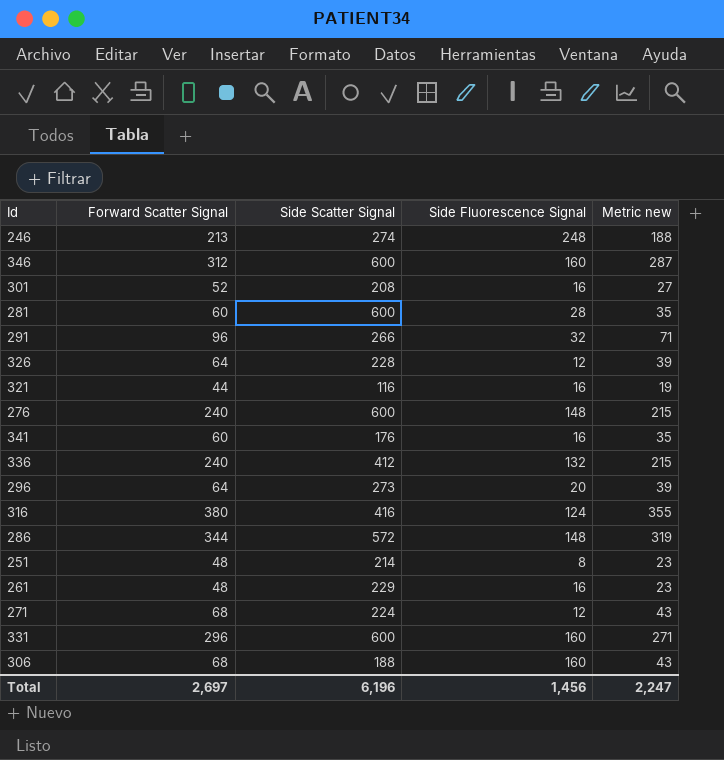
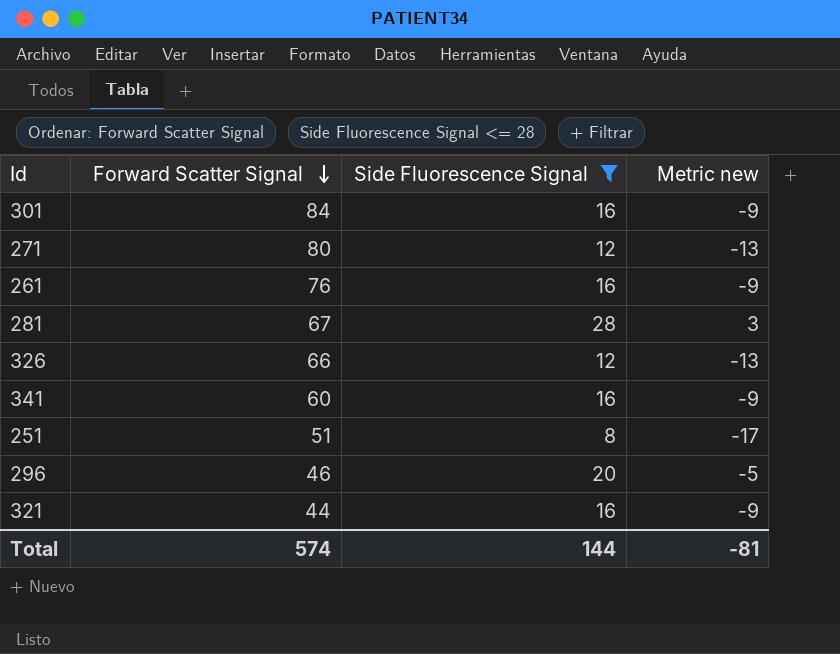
filter: none -> Side Fluorescence Signal <= 28
row order: none -> Forward Scatter Signal descending
column Side Scatter Signal | position: 3 -> none
column Metric new | formula: [Forward Scatter Signal] - 25 -> [Side Fluorescence Signal] - 25
301 | Forward Scatter Signal: 52 -> 84
271 | Forward Scatter Signal: 68 -> 80
261 | Forward Scatter Signal: 48 -> 76
281 | Forward Scatter Signal: 60 -> 67
326 | Forward Scatter Signal: 64 -> 66
251 | Forward Scatter Signal: 48 -> 51
296 | Forward Scatter Signal: 64 -> 46
Total | Forward Scatter Signal: 2,697 -> 574
Total | Side Fluorescence Signal: 1,456 -> 144
Total | Metric new: 2,247 -> -81

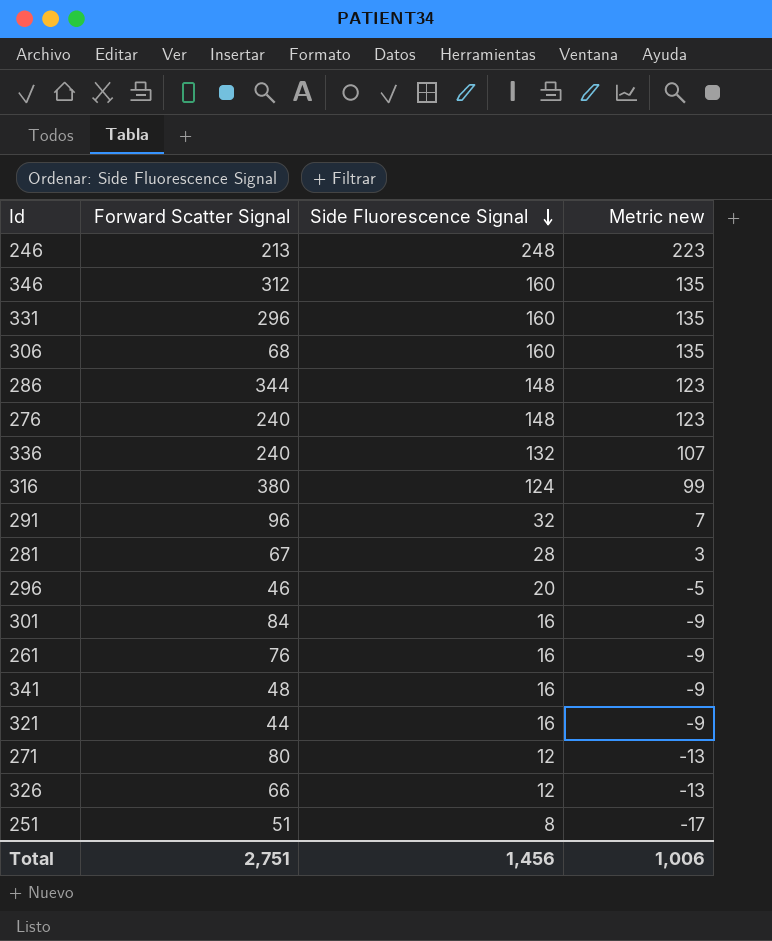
filter: Side Fluorescence Signal <= 28 -> none
row order: Forward Scatter Signal descending -> Side Fluorescence Signal descending
341 | Forward Scatter Signal: 60 -> 48
Total | Forward Scatter Signal: 574 -> 2,751
Total | Side Fluorescence Signal: 144 -> 1,456
Total | Metric new: -81 -> 1,006

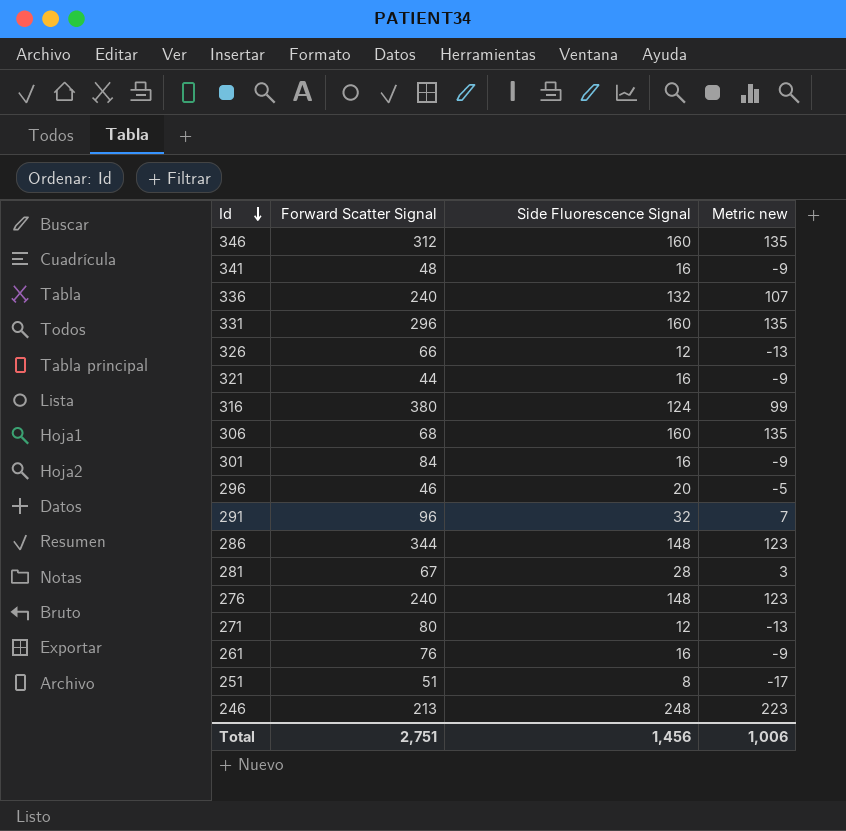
row order: Side Fluorescence Signal descending -> Id descending

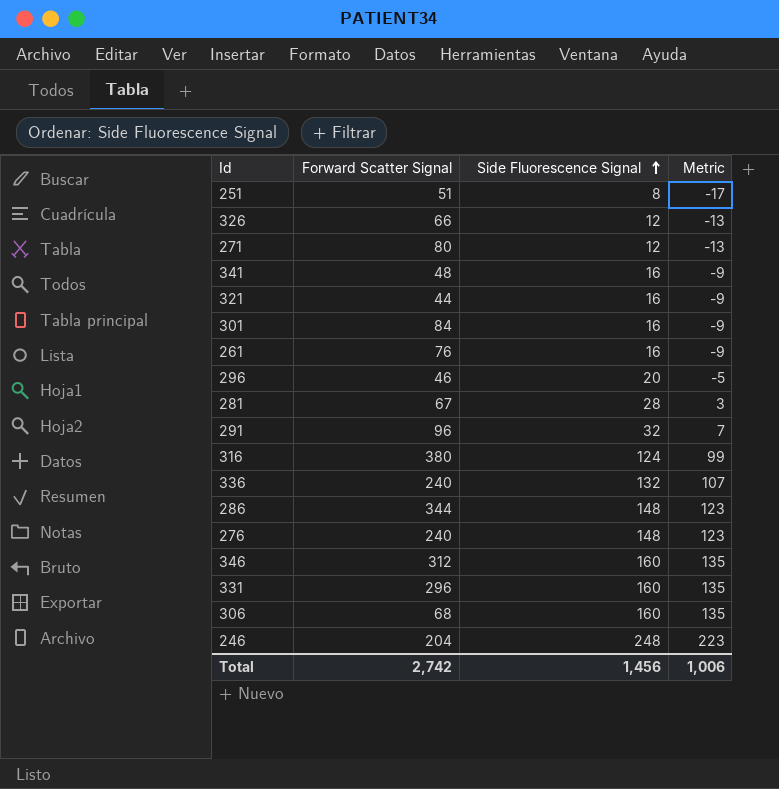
row order: Id descending -> Side Fluorescence Signal ascending
column name: Metric new -> Metric
246 | Forward Scatter Signal: 213 -> 204
Total | Forward Scatter Signal: 2,751 -> 2,742

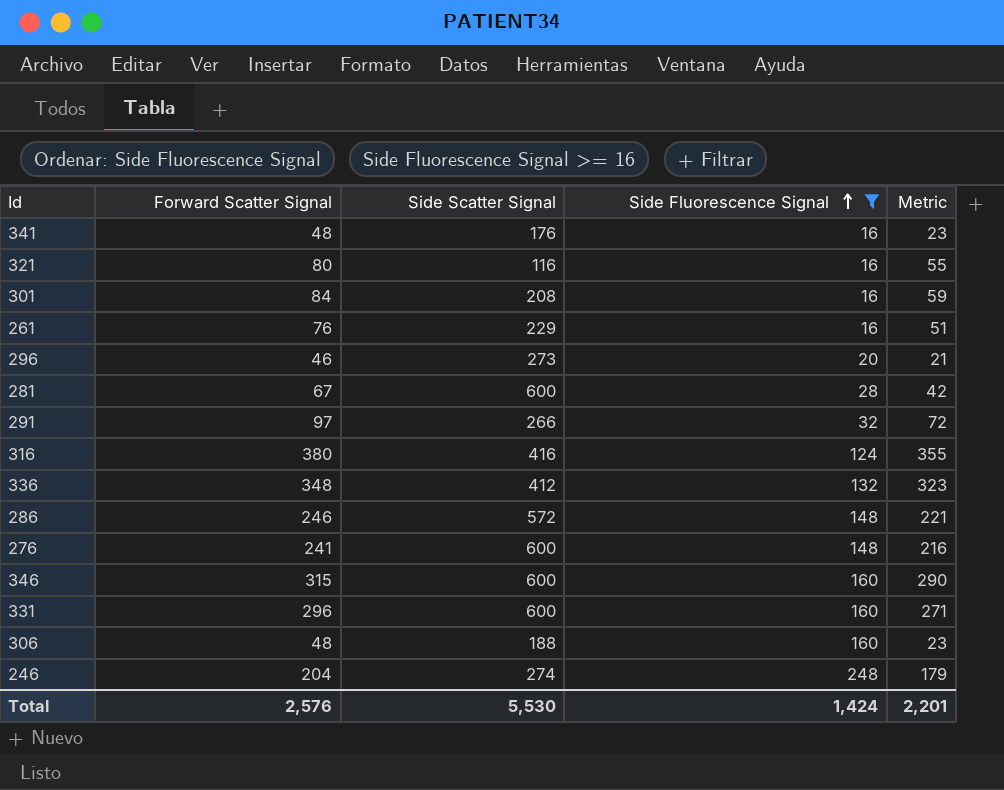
filter: none -> Side Fluorescence Signal >= 16
column Side Scatter Signal | position: none -> 3
column Metric | formula: [Side Fluorescence Signal] - 25 -> [Forward Scatter Signal] - 25
321 | Forward Scatter Signal: 44 -> 80
291 | Forward Scatter Signal: 96 -> 97
336 | Forward Scatter Signal: 240 -> 348
286 | Forward Scatter Signal: 344 -> 246
276 | Forward Scatter Signal: 240 -> 241
346 | Forward Scatter Signal: 312 -> 315
306 | Forward Scatter Signal: 68 -> 48
Total | Forward Scatter Signal: 2,742 -> 2,576
Total | Side Fluorescence Signal: 1,456 -> 1,424
Total | Metric: 1,006 -> 2,201

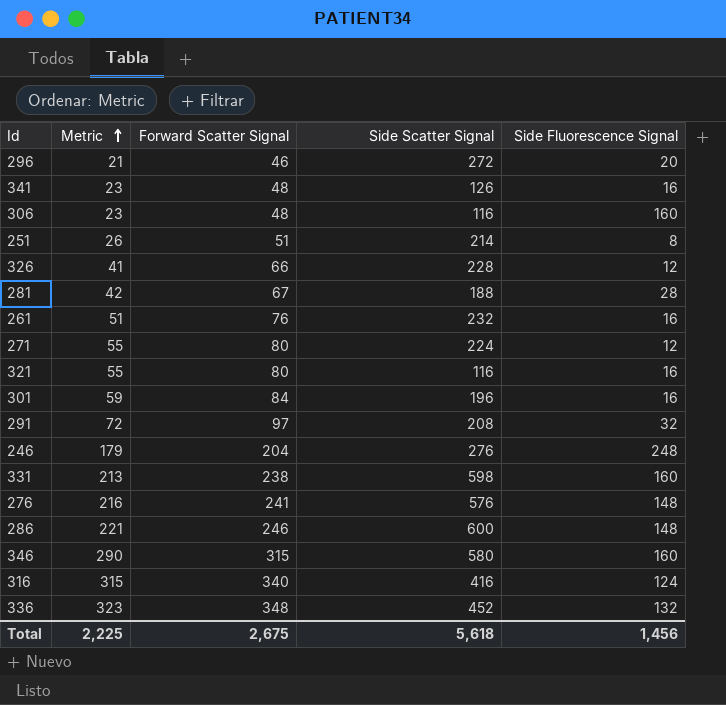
filter: Side Fluorescence Signal >= 16 -> none
row order: Side Fluorescence Signal ascending -> Metric ascending
column Metric | position: 5 -> 2
296 | Side Scatter Signal: 273 -> 272
341 | Side Scatter Signal: 176 -> 126
306 | Side Scatter Signal: 188 -> 116
281 | Side Scatter Signal: 600 -> 188
261 | Side Scatter Signal: 229 -> 232
301 | Side Scatter Signal: 208 -> 196
291 | Side Scatter Signal: 266 -> 208
246 | Side Scatter Signal: 274 -> 276
331 | Metric: 271 -> 213
331 | Forward Scatter Signal: 296 -> 238
331 | Side Scatter Signal: 600 -> 598
276 | Side Scatter Signal: 600 -> 576
286 | Side Scatter Signal: 572 -> 600
346 | Side Scatter Signal: 600 -> 580
316 | Metric: 355 -> 315
316 | Forward Scatter Signal: 380 -> 340
336 | Side Scatter Signal: 412 -> 452
Total | Metric: 2,201 -> 2,225
Total | Forward Scatter Signal: 2,576 -> 2,675
Total | Side Scatter Signal: 5,530 -> 5,618
Total | Side Fluorescence Signal: 1,424 -> 1,456

